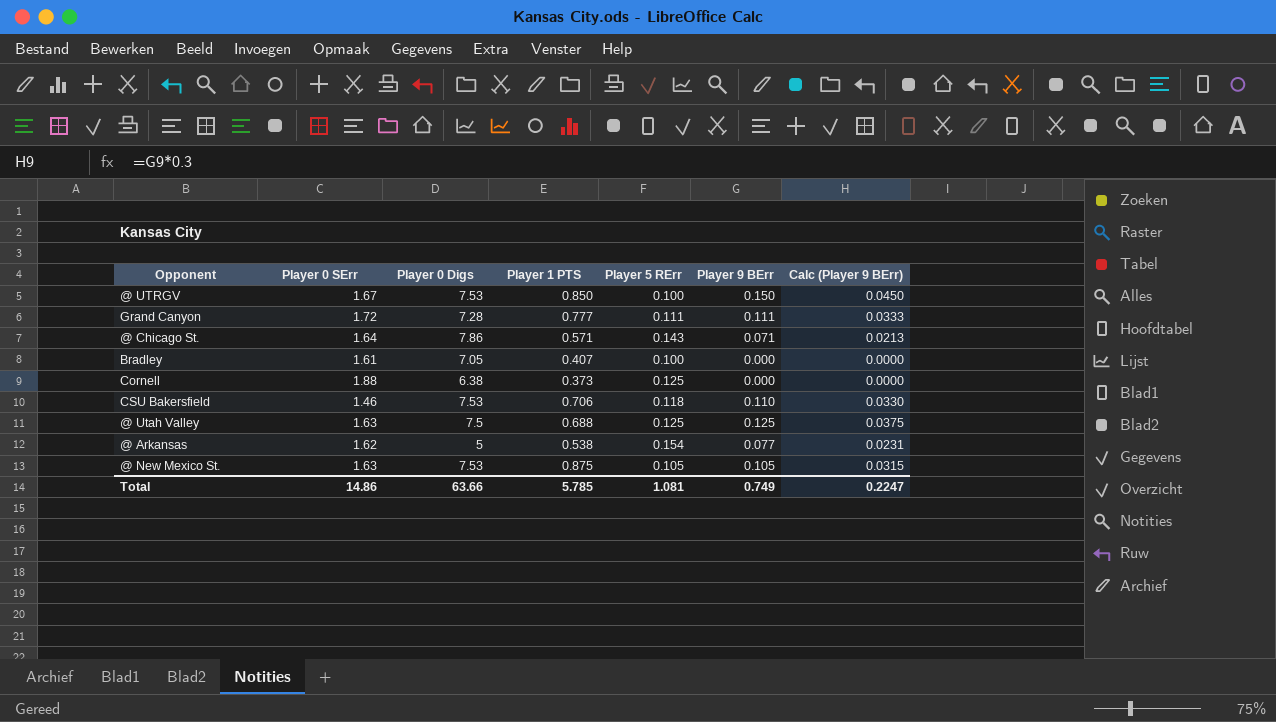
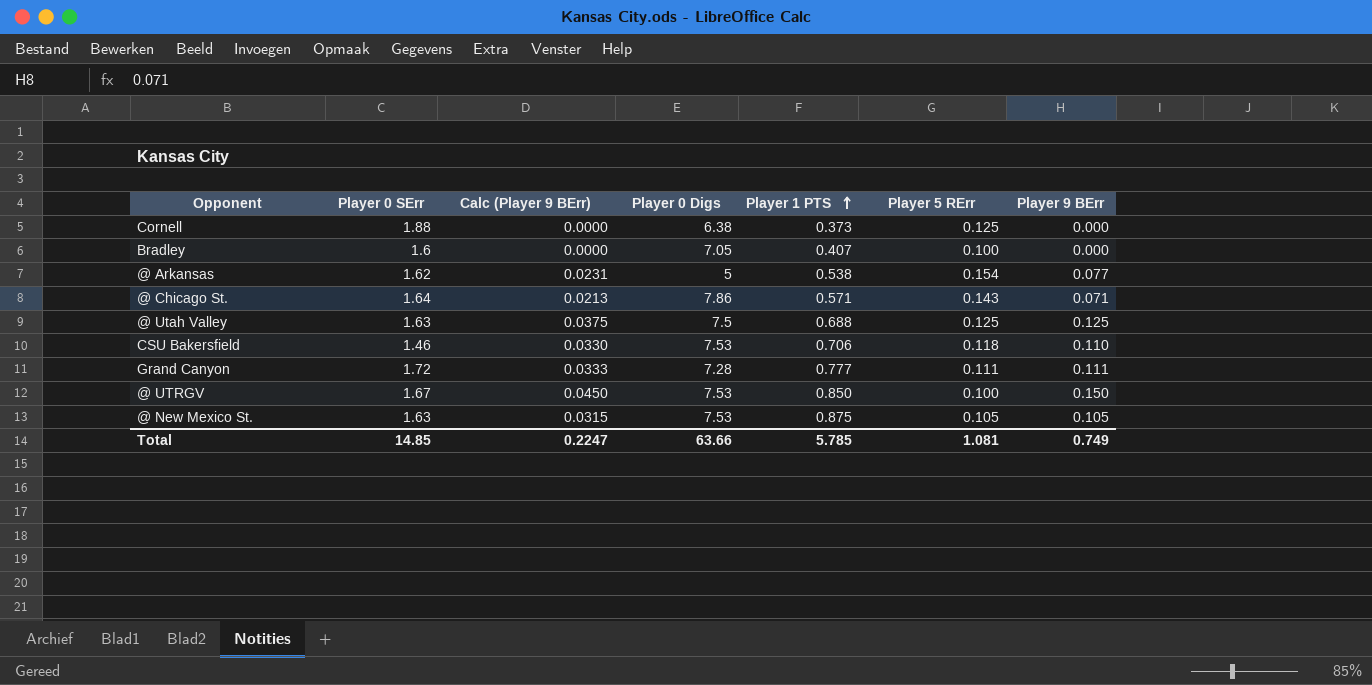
row order: none -> Player 1 PTS ascending
column Calc (Player 9 BErr) | position: 7 -> 3
Bradley | Player 0 SErr: 1.61 -> 1.6
Total | Player 0 SErr: 14.86 -> 14.85

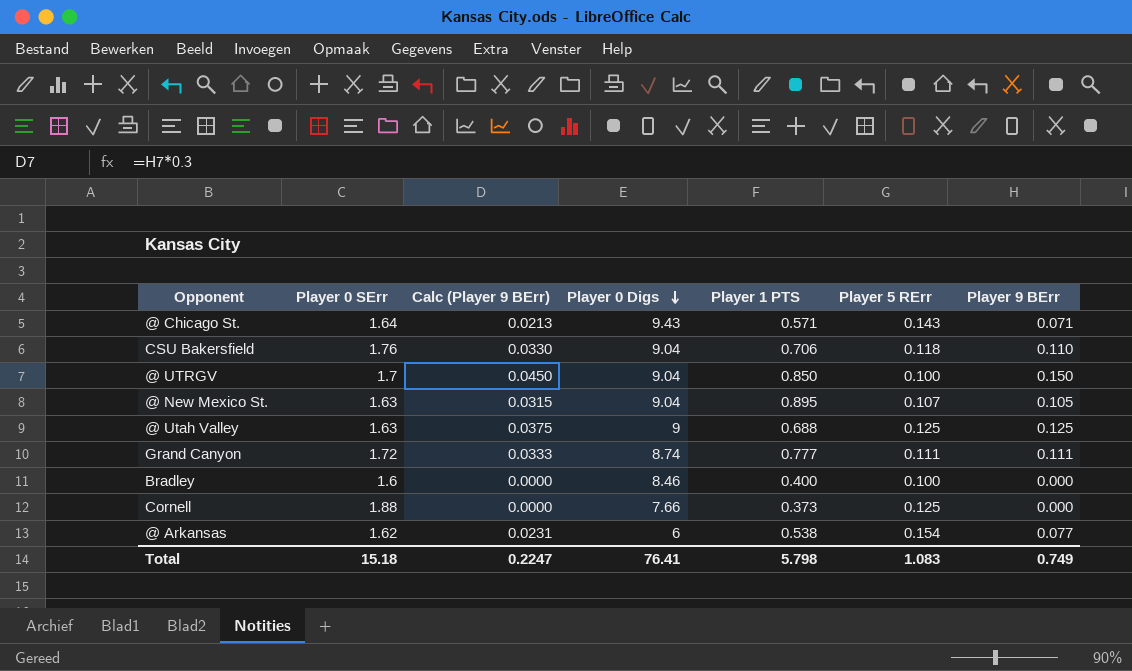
row order: Player 1 PTS ascending -> Player 0 Digs descending
@ Chicago St. | Player 0 Digs: 7.86 -> 9.43
CSU Bakersfield | Player 0 SErr: 1.46 -> 1.76
CSU Bakersfield | Player 0 Digs: 7.53 -> 9.04
@ UTRGV | Player 0 SErr: 1.67 -> 1.7
@ UTRGV | Player 0 Digs: 7.53 -> 9.04
@ New Mexico St. | Player 0 Digs: 7.53 -> 9.04
@ New Mexico St. | Player 1 PTS: 0.875 -> 0.895
@ New Mexico St. | Player 5 RErr: 0.105 -> 0.107
@ Utah Valley | Player 0 Digs: 7.5 -> 9
Grand Canyon | Player 0 Digs: 7.28 -> 8.74
Bradley | Player 0 Digs: 7.05 -> 8.46
Bradley | Player 1 PTS: 0.407 -> 0.400
Cornell | Player 0 Digs: 6.38 -> 7.66
@ Arkansas | Player 0 Digs: 5 -> 6
Total | Player 0 SErr: 14.85 -> 15.18
Total | Player 0 Digs: 63.66 -> 76.41
Total | Player 1 PTS: 5.785 -> 5.798
Total | Player 5 RErr: 1.081 -> 1.083

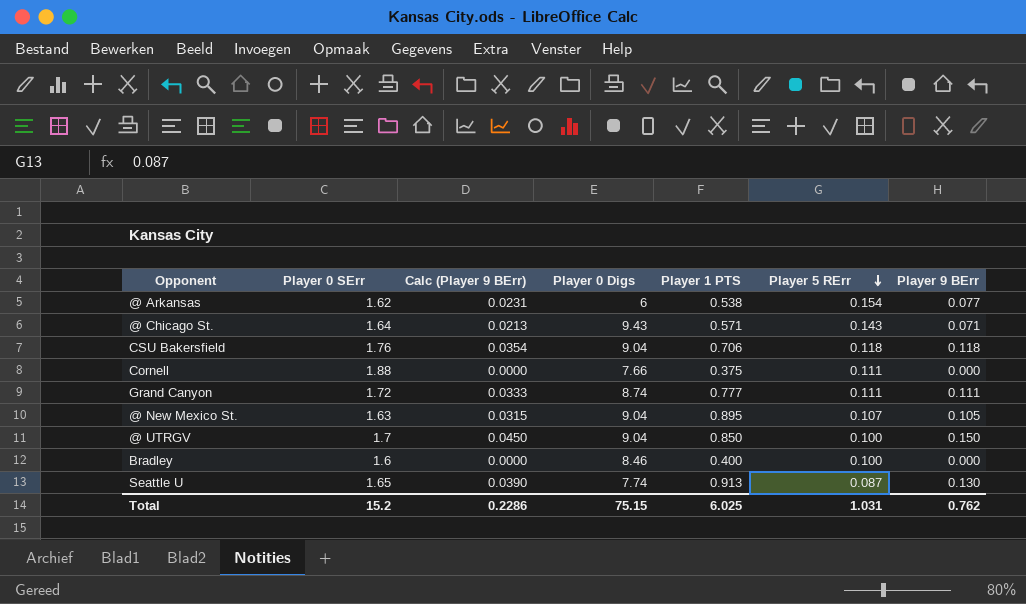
row order: Player 0 Digs descending -> Player 5 RErr descending
row @ Utah Valley: 1.63 | 0.0375 | 9 | 0.688 | 0.125 | 0.125 -> none
CSU Bakersfield | Calc (Player 9 BErr): 0.0330 -> 0.0354
CSU Bakersfield | Player 9 BErr: 0.110 -> 0.118
Cornell | Player 1 PTS: 0.373 -> 0.375
Cornell | Player 5 RErr: 0.125 -> 0.111
row Seattle U: none -> 1.65 | 0.0390 | 7.74 | 0.913 | 0.087 | 0.130
Total | Player 0 SErr: 15.18 -> 15.2
Total | Calc (Player 9 BErr): 0.2247 -> 0.2286
Total | Player 0 Digs: 76.41 -> 75.15
Total | Player 1 PTS: 5.798 -> 6.025
Total | Player 5 RErr: 1.083 -> 1.031
Total | Player 9 BErr: 0.749 -> 0.762

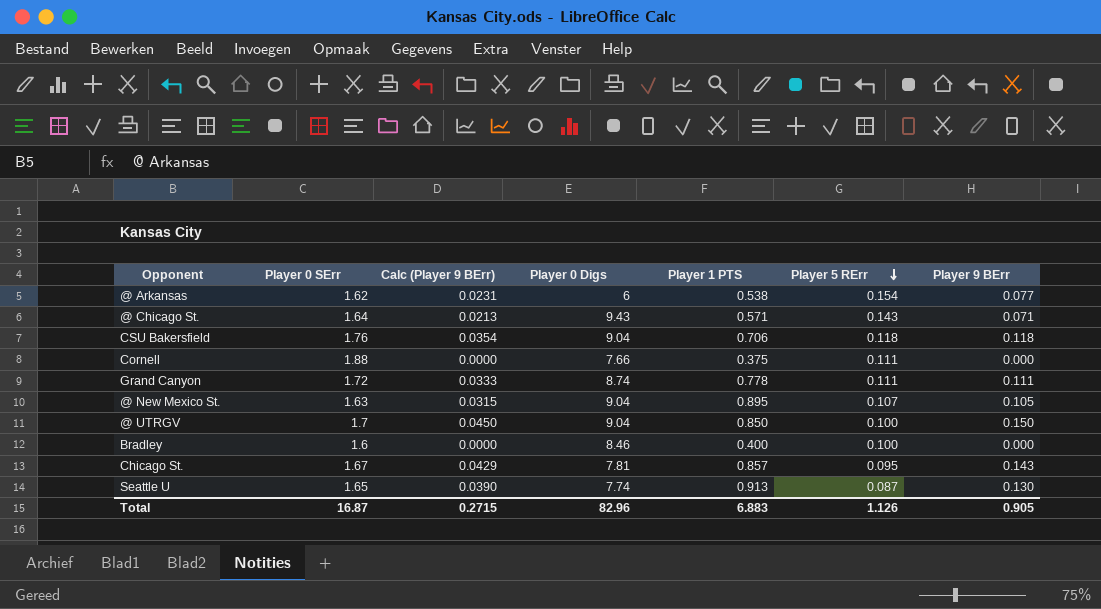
Grand Canyon | Player 1 PTS: 0.777 -> 0.778
row Chicago St.: none -> 1.67 | 0.0429 | 7.81 | 0.857 | 0.095 | 0.143
Total | Player 0 SErr: 15.2 -> 16.87
Total | Calc (Player 9 BErr): 0.2286 -> 0.2715
Total | Player 0 Digs: 75.15 -> 82.96
Total | Player 1 PTS: 6.025 -> 6.883
Total | Player 5 RErr: 1.031 -> 1.126
Total | Player 9 BErr: 0.762 -> 0.905

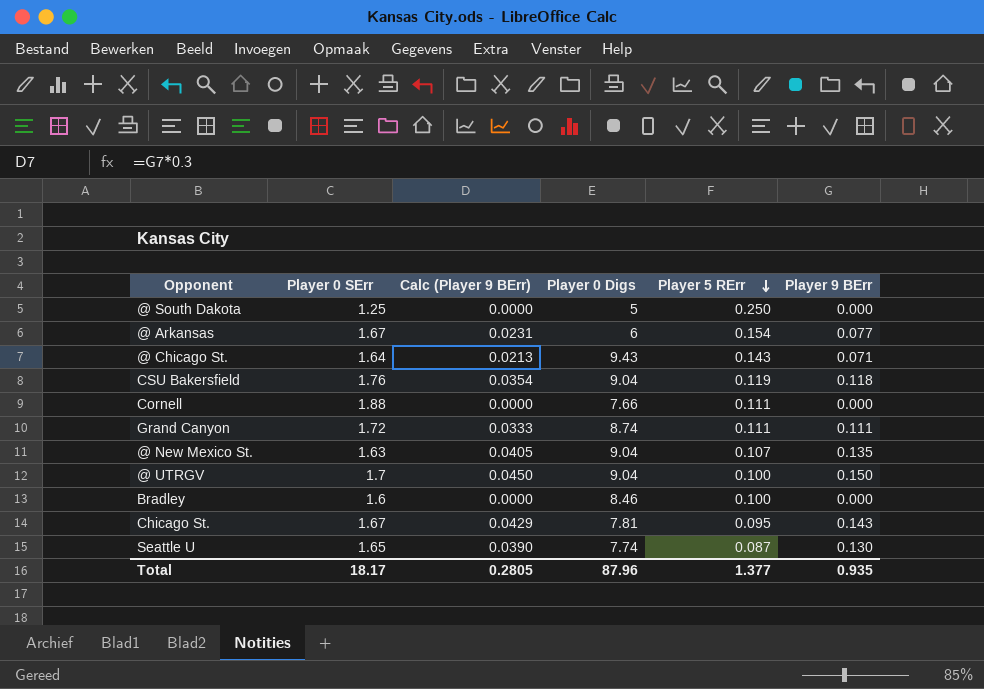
column Player 1 PTS | position: 5 -> none
row @ South Dakota: none -> 1.25 | 0.0000 | 5 | 0.250 | 0.000
@ Arkansas | Player 0 SErr: 1.62 -> 1.67
CSU Bakersfield | Player 5 RErr: 0.118 -> 0.119
@ New Mexico St. | Calc (Player 9 BErr): 0.0315 -> 0.0405
@ New Mexico St. | Player 9 BErr: 0.105 -> 0.135
Total | Player 0 SErr: 16.87 -> 18.17
Total | Calc (Player 9 BErr): 0.2715 -> 0.2805
Total | Player 0 Digs: 82.96 -> 87.96
Total | Player 5 RErr: 1.126 -> 1.377
Total | Player 9 BErr: 0.905 -> 0.935

